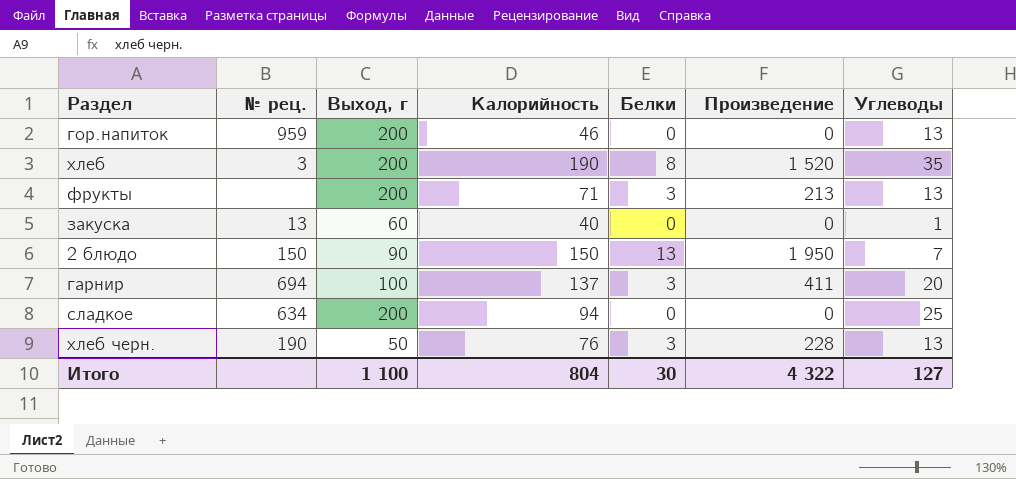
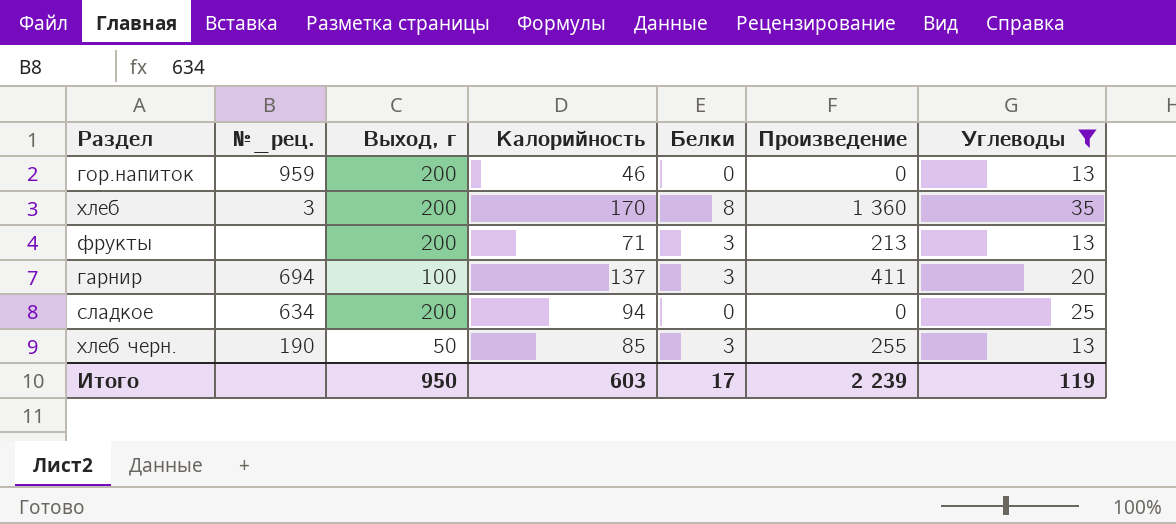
filter: none -> Углеводы >= 13
column name: № рец. -> №_рец.
хлеб | Калорийность: 190 -> 170
хлеб | Произведение: 1 520 -> 1 360
хлеб черн. | Калорийность: 76 -> 85
хлеб черн. | Произведение: 228 -> 255
Итого | Выход, г: 1 100 -> 950
Итого | Калорийность: 804 -> 603
Итого | Белки: 30 -> 17
Итого | Произведение: 4 322 -> 2 239
Итого | Углеводы: 127 -> 119

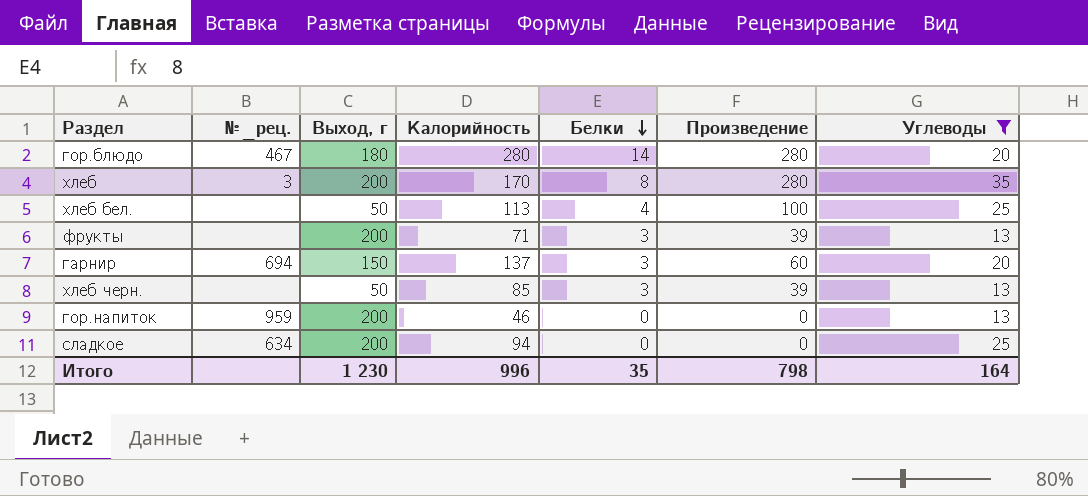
row order: none -> Белки descending
column Произведение | formula: [Калорийность] * [Белки] -> [Белки] * [Углеводы]
row гор.блюдо: none -> 467 | 180 | 280 | 14 | 280 | 20
row хлеб бел.: none -> none | 50 | 113 | 4 | 100 | 25
гарнир | Выход, г: 100 -> 150
хлеб черн. | №_рец.: 190 -> none
Итого | Выход, г: 950 -> 1 230
Итого | Калорийность: 603 -> 996
Итого | Белки: 17 -> 35
Итого | Произведение: 2 239 -> 798
Итого | Углеводы: 119 -> 164

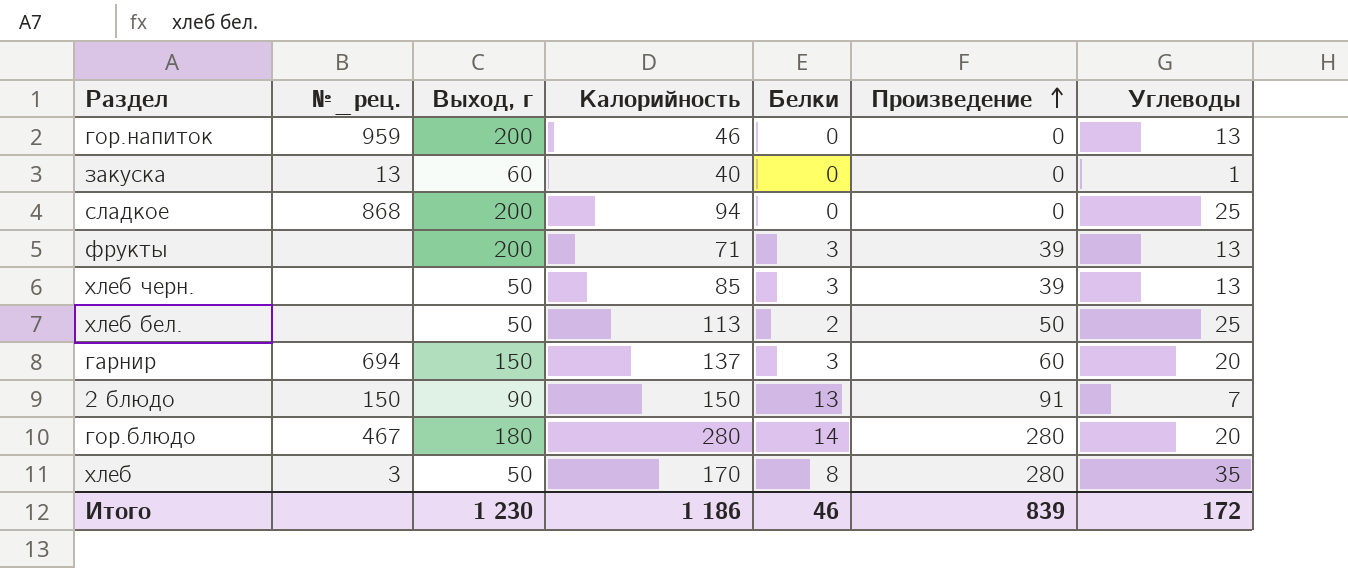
filter: Углеводы >= 13 -> none
row order: Белки descending -> Произведение ascending
сладкое | №_рец.: 634 -> 868
хлеб бел. | Белки: 4 -> 2
хлеб бел. | Произведение: 100 -> 50
хлеб | Выход, г: 200 -> 50
Итого | Калорийность: 996 -> 1 186
Итого | Белки: 35 -> 46
Итого | Произведение: 798 -> 839
Итого | Углеводы: 164 -> 172

